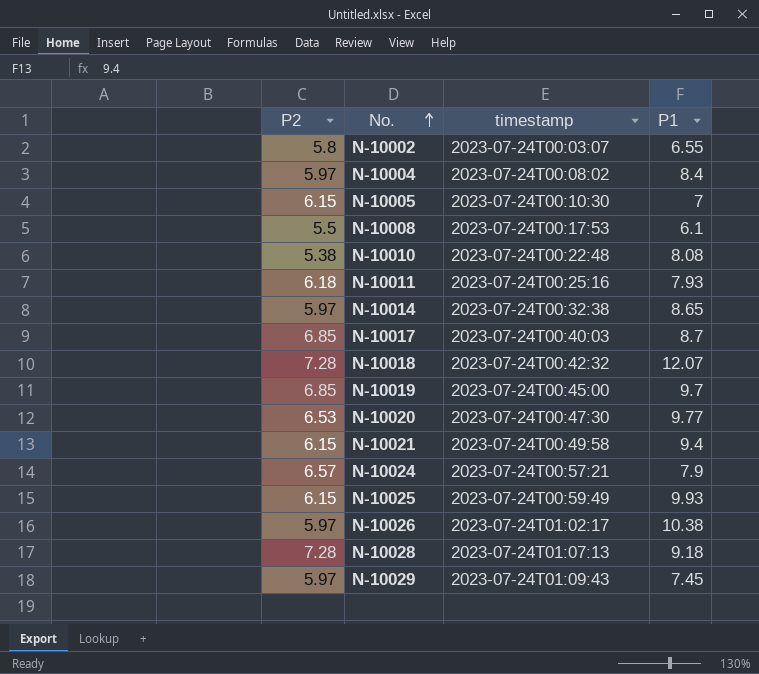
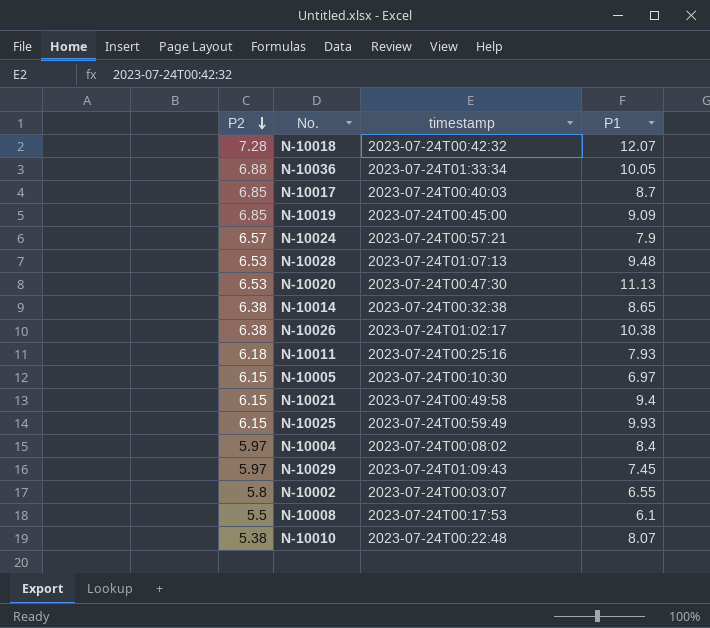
row order: No. ascending -> P2 descending
row N-10036: none -> 6.88 | 2023-07-24T01:33:34 | 10.05
N-10019 | P1: 9.7 -> 9.09
N-10028 | P2: 7.28 -> 6.53
N-10028 | P1: 9.18 -> 9.48
N-10020 | P1: 9.77 -> 11.13
N-10014 | P2: 5.97 -> 6.38
N-10026 | P2: 5.97 -> 6.38
N-10005 | P1: 7 -> 6.97
N-10010 | P1: 8.08 -> 8.07

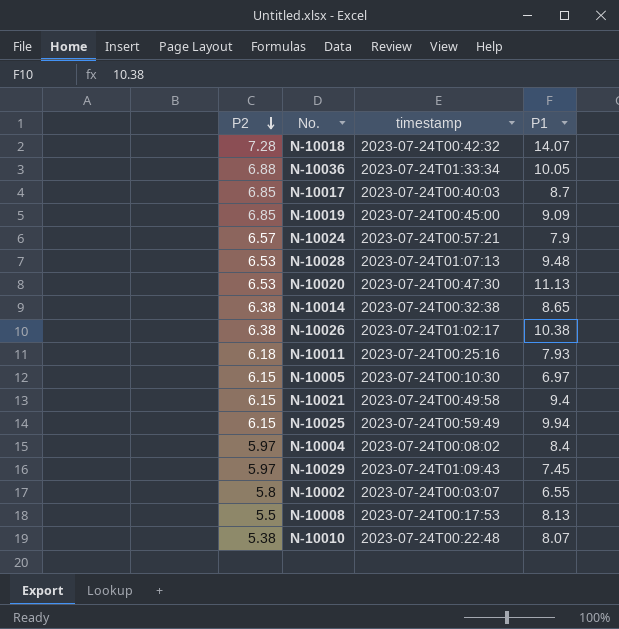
N-10018 | P1: 12.07 -> 14.07
N-10025 | P1: 9.93 -> 9.94
N-10008 | P1: 6.1 -> 8.13

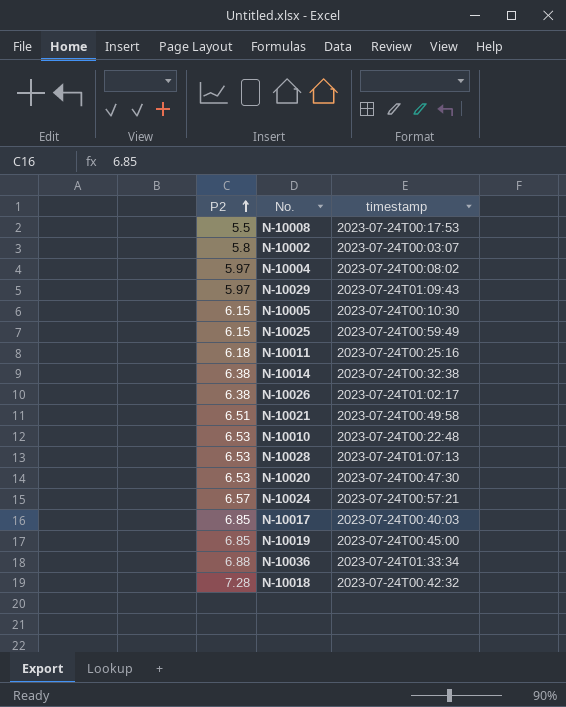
row order: P2 descending -> P2 ascending
column P1 | position: 4 -> none
N-10021 | P2: 6.15 -> 6.51
N-10010 | P2: 5.38 -> 6.53

